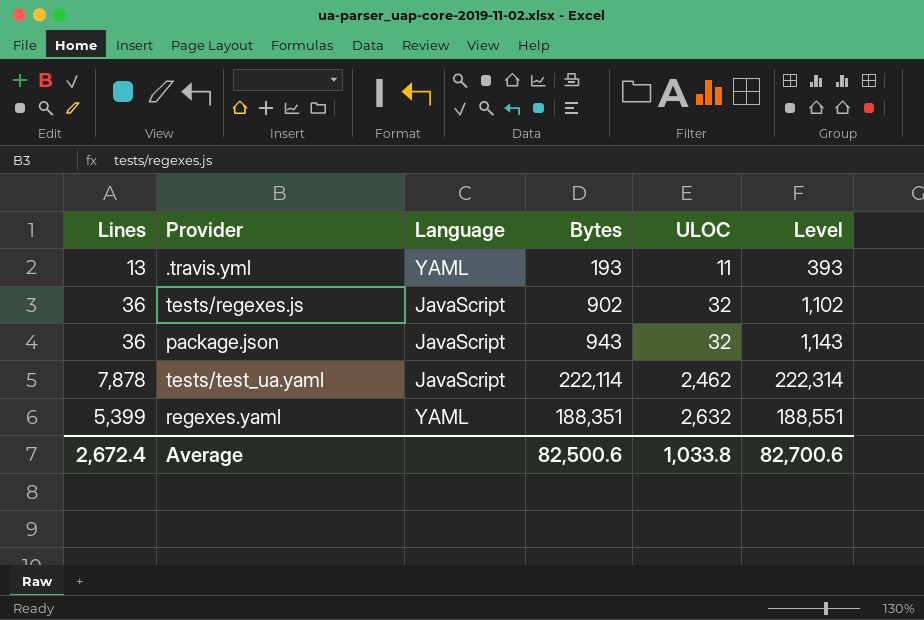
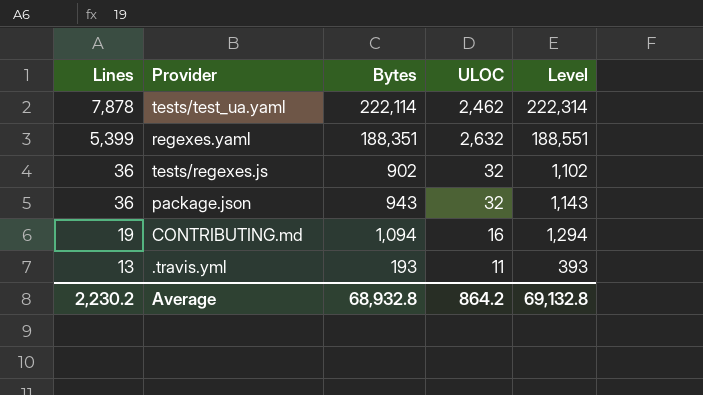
row order: ULOC ascending -> Lines descending
column Language | position: 3 -> none
row CONTRIBUTING.md: none -> 19 | 1,094 | 16 | 1,294
Average | Lines: 2,672.4 -> 2,230.2
Average | Bytes: 82,500.6 -> 68,932.8
Average | ULOC: 1,033.8 -> 864.2
Average | Level: 82,700.6 -> 69,132.8

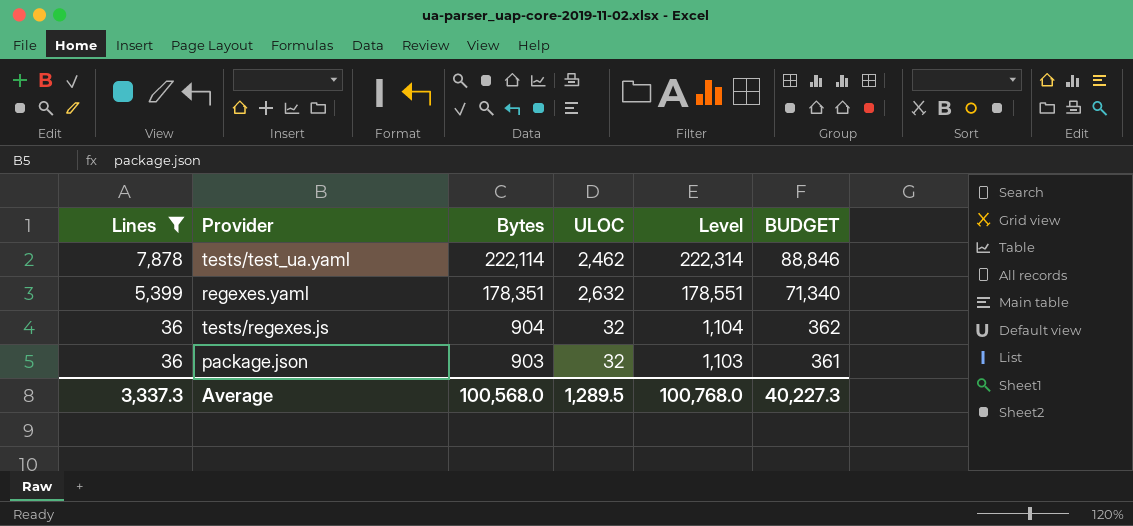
filter: none -> Lines >= 36
column BUDGET | formula: none -> [Bytes] * 0.4
regexes.yaml | Bytes: 188,351 -> 178,351
regexes.yaml | Level: 188,551 -> 178,551
tests/regexes.js | Bytes: 902 -> 904
tests/regexes.js | Level: 1,102 -> 1,104
package.json | Bytes: 943 -> 903
package.json | Level: 1,143 -> 1,103
Average | Lines: 2,230.2 -> 3,337.3
Average | Bytes: 68,932.8 -> 100,568.0
Average | ULOC: 864.2 -> 1,289.5
Average | Level: 69,132.8 -> 100,768.0

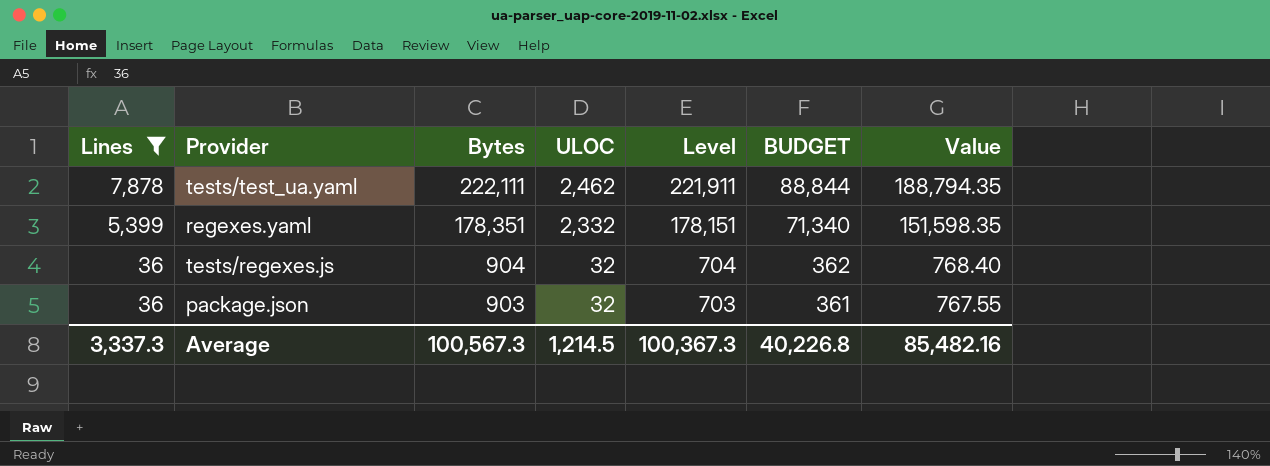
column Level | formula: [Bytes] + 200 -> [Bytes] - 200
column Value | formula: none -> [Bytes] * 0.85
tests/test_ua.yaml | Bytes: 222,114 -> 222,111
tests/test_ua.yaml | BUDGET: 88,846 -> 88,844
regexes.yaml | ULOC: 2,632 -> 2,332
Average | Bytes: 100,568.0 -> 100,567.3
Average | ULOC: 1,289.5 -> 1,214.5
Average | Level: 100,768.0 -> 100,367.3
Average | BUDGET: 40,227.3 -> 40,226.8

